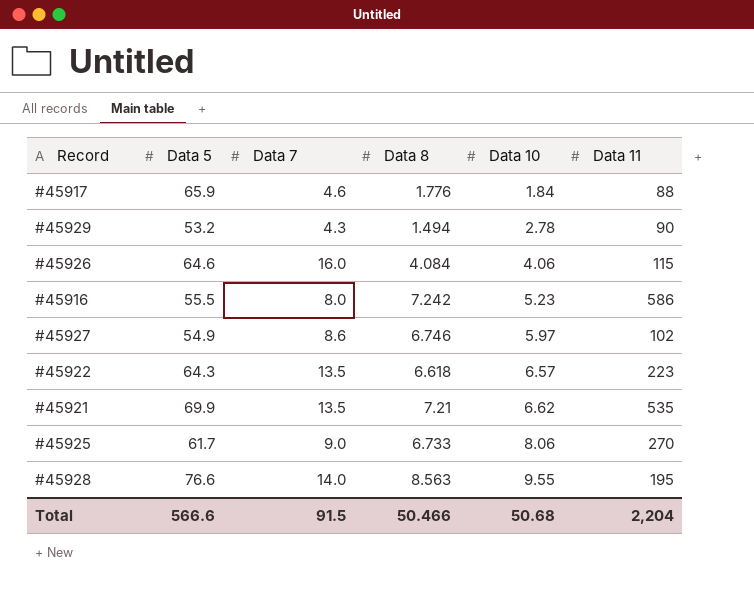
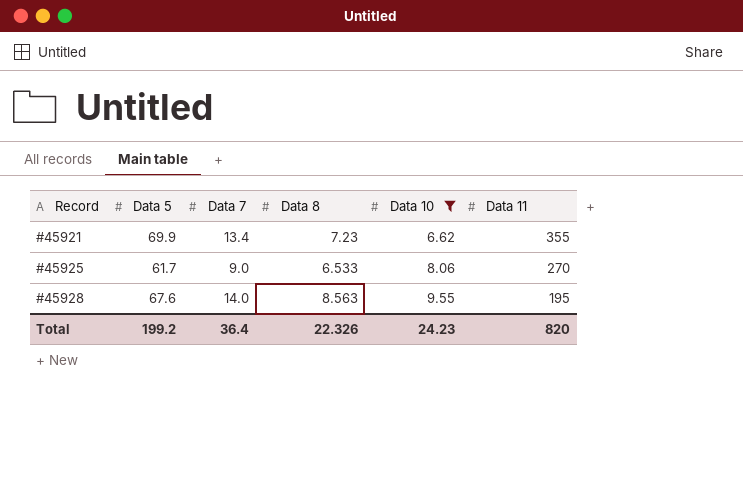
filter: none -> Data 10 >= 6.62
#45921 | Data 7: 13.5 -> 13.4
#45921 | Data 8: 7.21 -> 7.23
#45921 | Data 11: 535 -> 355
#45925 | Data 8: 6.733 -> 6.533
#45928 | Data 5: 76.6 -> 67.6
Total | Data 5: 566.6 -> 199.2
Total | Data 7: 91.5 -> 36.4
Total | Data 8: 50.466 -> 22.326
Total | Data 10: 50.68 -> 24.23
Total | Data 11: 2,204 -> 820

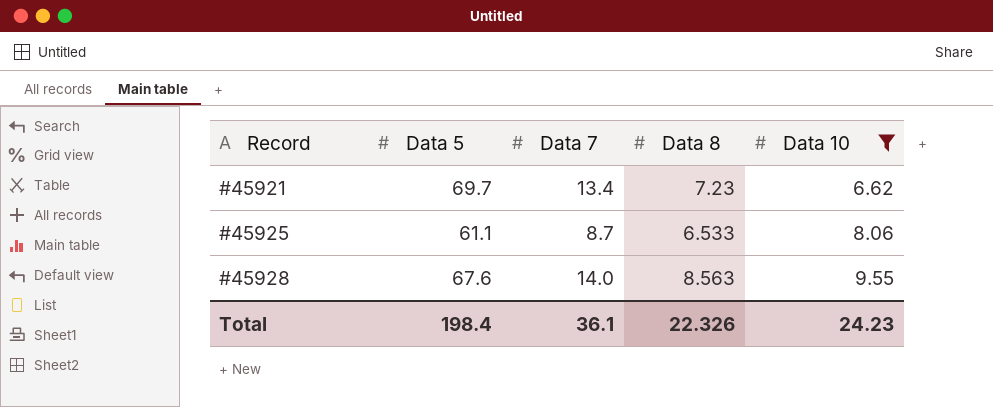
column Data 11 | position: 6 -> none
#45921 | Data 5: 69.9 -> 69.7
#45925 | Data 5: 61.7 -> 61.1
#45925 | Data 7: 9.0 -> 8.7
Total | Data 5: 199.2 -> 198.4
Total | Data 7: 36.4 -> 36.1

